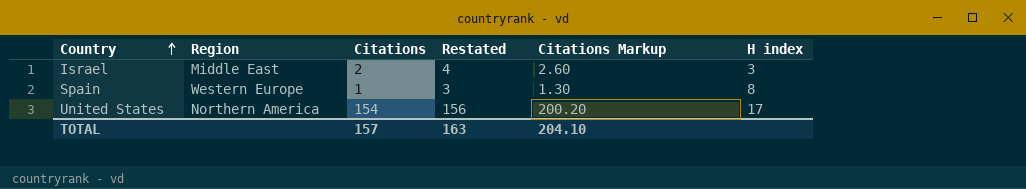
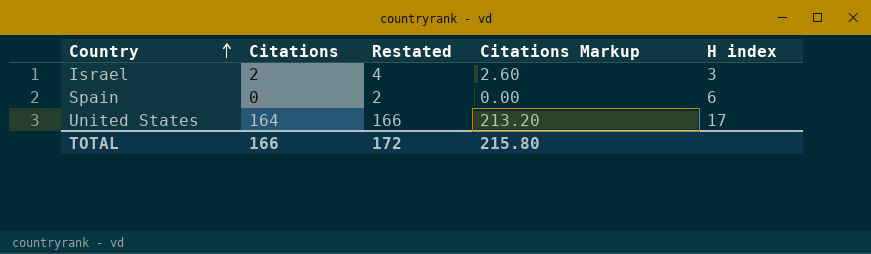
column Region | position: 2 -> none
Spain | Citations: 1 -> 0
Spain | Restated: 3 -> 2
Spain | Citations Markup: 1.30 -> 0.00
Spain | H index: 8 -> 6
United States | Citations: 154 -> 164
United States | Restated: 156 -> 166
United States | Citations Markup: 200.20 -> 213.20
TOTAL | Citations: 157 -> 166
TOTAL | Restated: 163 -> 172
TOTAL | Citations Markup: 204.10 -> 215.80

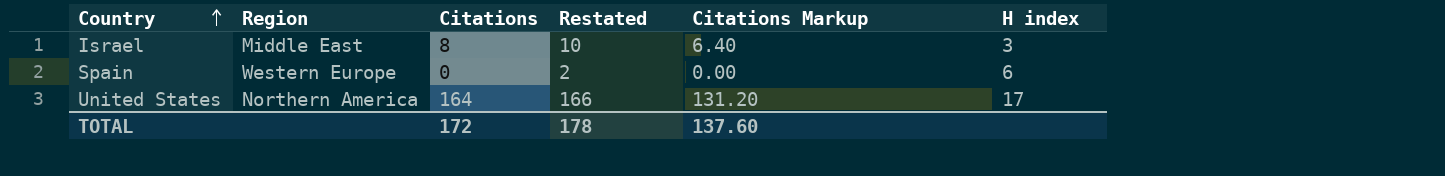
column Region | position: none -> 2
column Citations Markup | formula: [Citations] * 1.3 -> [Citations] * 0.8
Israel | Citations: 2 -> 8
Israel | Restated: 4 -> 10
TOTAL | Citations: 166 -> 172
TOTAL | Restated: 172 -> 178
TOTAL | Citations Markup: 215.80 -> 137.60

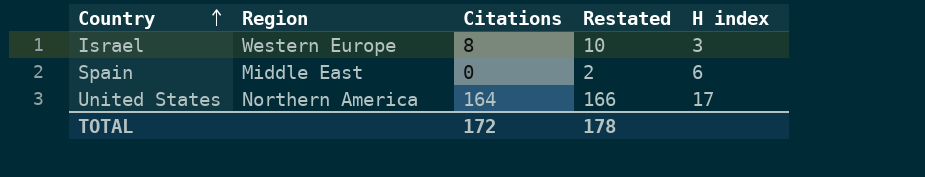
column Citations Markup | formula: [Citations] * 0.8 -> none
Israel | Region: Middle East -> Western Europe
Spain | Region: Western Europe -> Middle East

